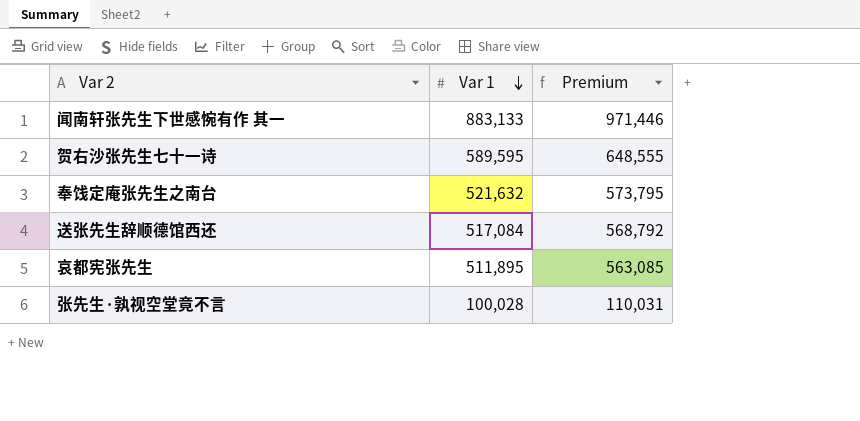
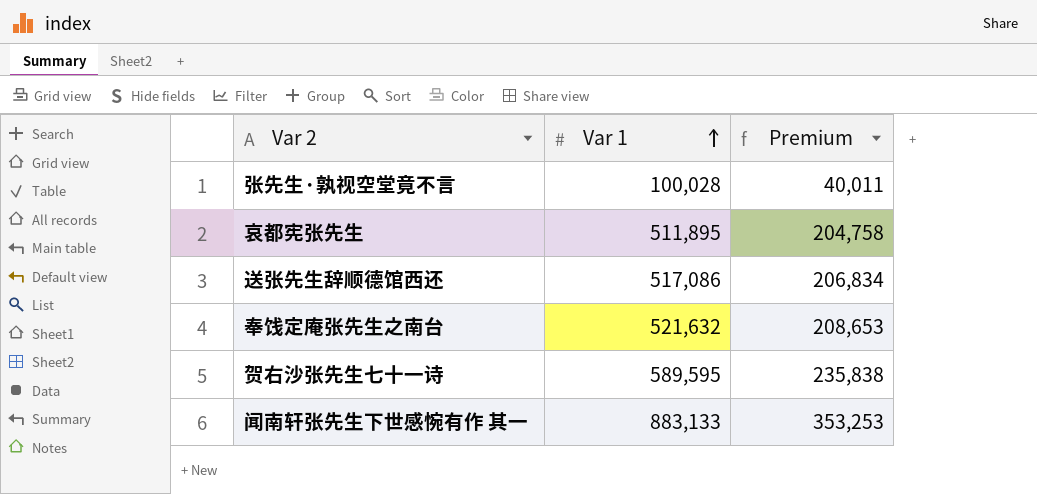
row order: Var 1 descending -> Var 1 ascending
column Premium | formula: [Var 1] * 1.1 -> [Var 1] * 0.4
送张先生辞顺德馆西还 | Var 1: 517,084 -> 517,086

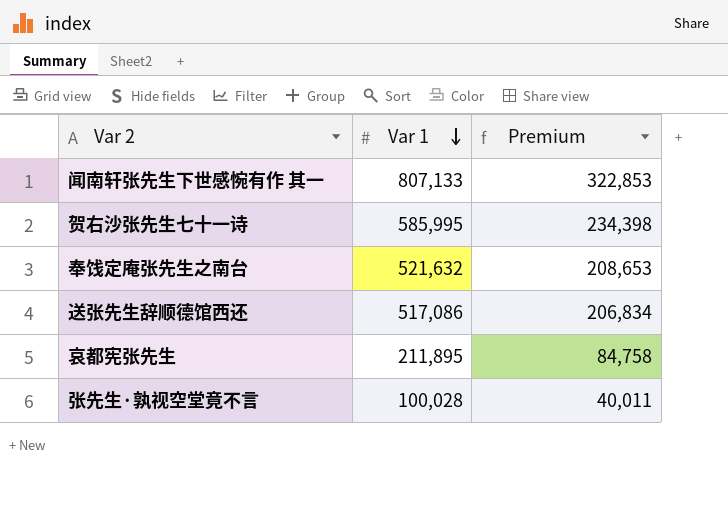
row order: Var 1 ascending -> Var 1 descending
闻南轩张先生下世感惋有作 其一 | Var 1: 883,133 -> 807,133
闻南轩张先生下世感惋有作 其一 | Premium: 353,253 -> 322,853
贺右沙张先生七十一诗 | Var 1: 589,595 -> 585,995
贺右沙张先生七十一诗 | Premium: 235,838 -> 234,398
哀都宪张先生 | Var 1: 511,895 -> 211,895
哀都宪张先生 | Premium: 204,758 -> 84,758

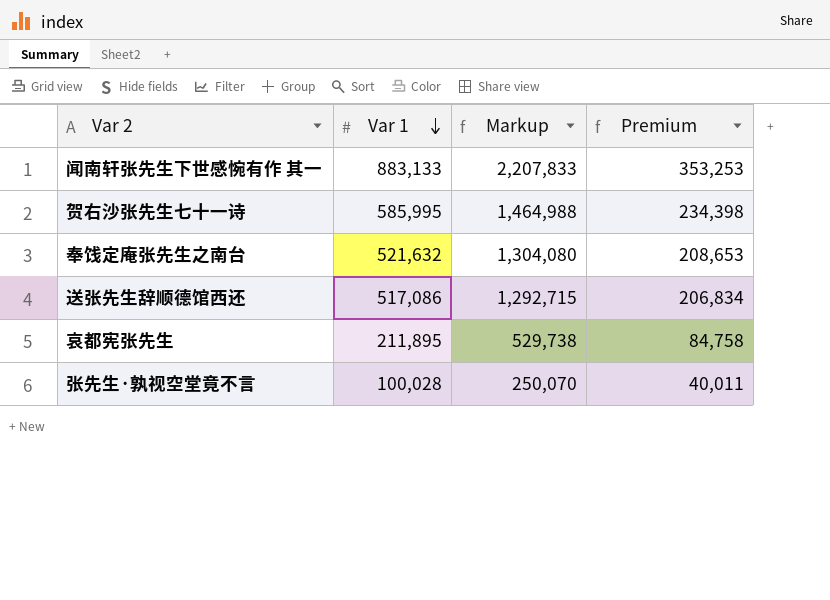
column Markup | formula: none -> [Var 1] * 2.5
闻南轩张先生下世感惋有作 其一 | Var 1: 807,133 -> 883,133
闻南轩张先生下世感惋有作 其一 | Premium: 322,853 -> 353,253

